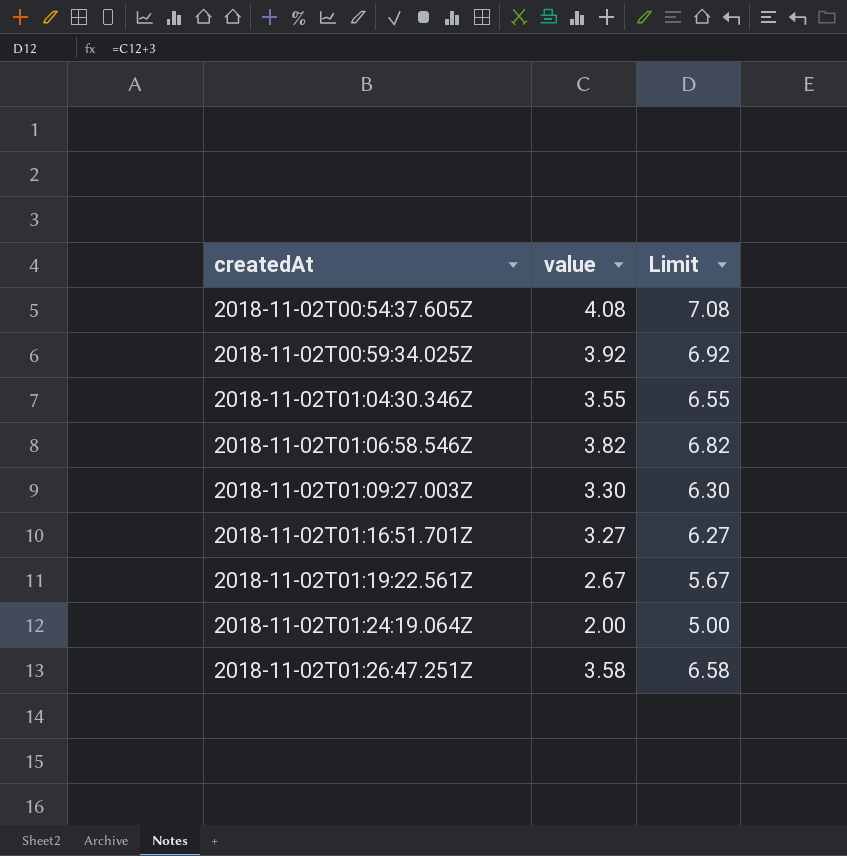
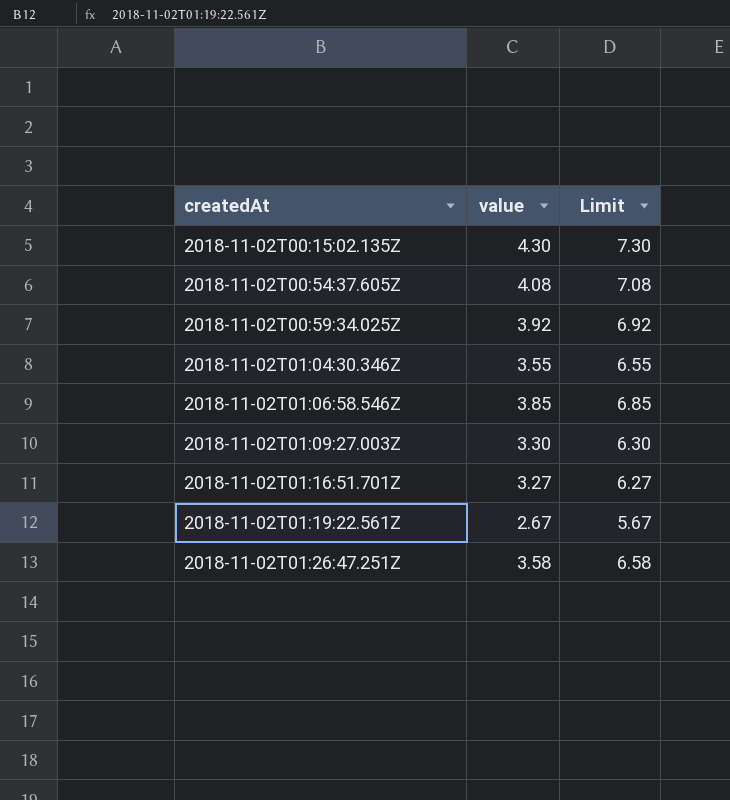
row 2018-11-02T01:24:19.064Z: 2.00 | 5.00 -> none
row 2018-11-02T00:15:02.135Z: none -> 4.30 | 7.30
2018-11-02T01:06:58.546Z | value: 3.82 -> 3.85
2018-11-02T01:06:58.546Z | Limit: 6.82 -> 6.85

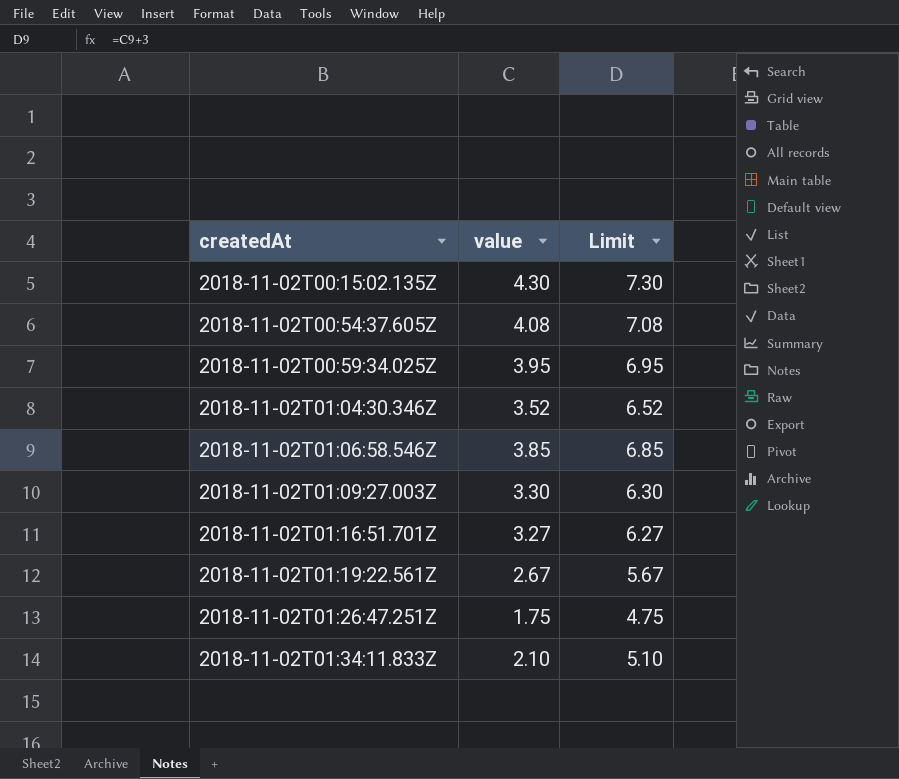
2018-11-02T00:59:34.025Z | value: 3.92 -> 3.95
2018-11-02T00:59:34.025Z | Limit: 6.92 -> 6.95
2018-11-02T01:04:30.346Z | value: 3.55 -> 3.52
2018-11-02T01:04:30.346Z | Limit: 6.55 -> 6.52
2018-11-02T01:26:47.251Z | value: 3.58 -> 1.75
2018-11-02T01:26:47.251Z | Limit: 6.58 -> 4.75
row 2018-11-02T01:34:11.833Z: none -> 2.10 | 5.10

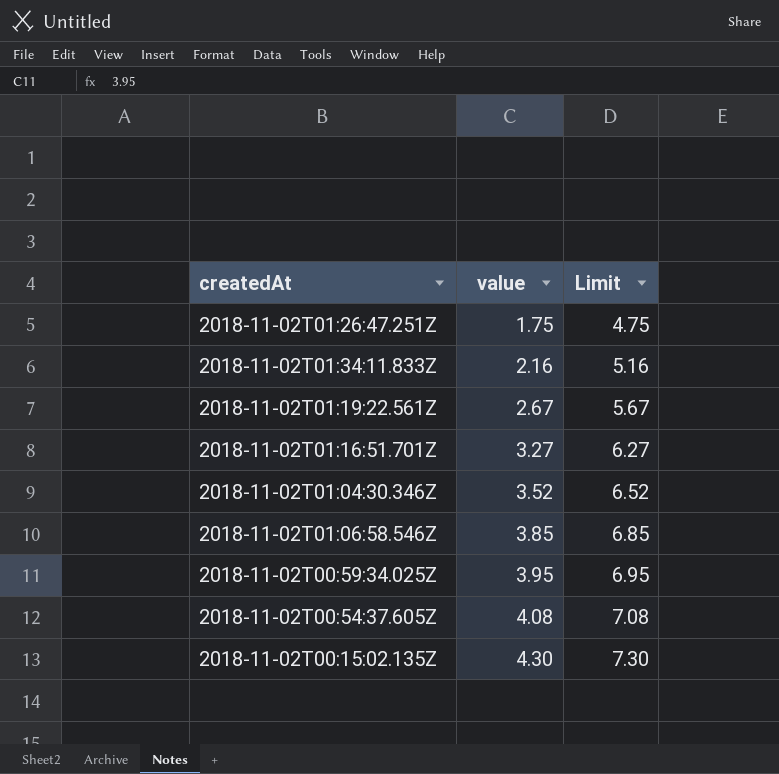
row order: createdAt ascending -> value ascending
row 2018-11-02T01:09:27.003Z: 3.30 | 6.30 -> none
2018-11-02T01:34:11.833Z | value: 2.10 -> 2.16
2018-11-02T01:34:11.833Z | Limit: 5.10 -> 5.16

